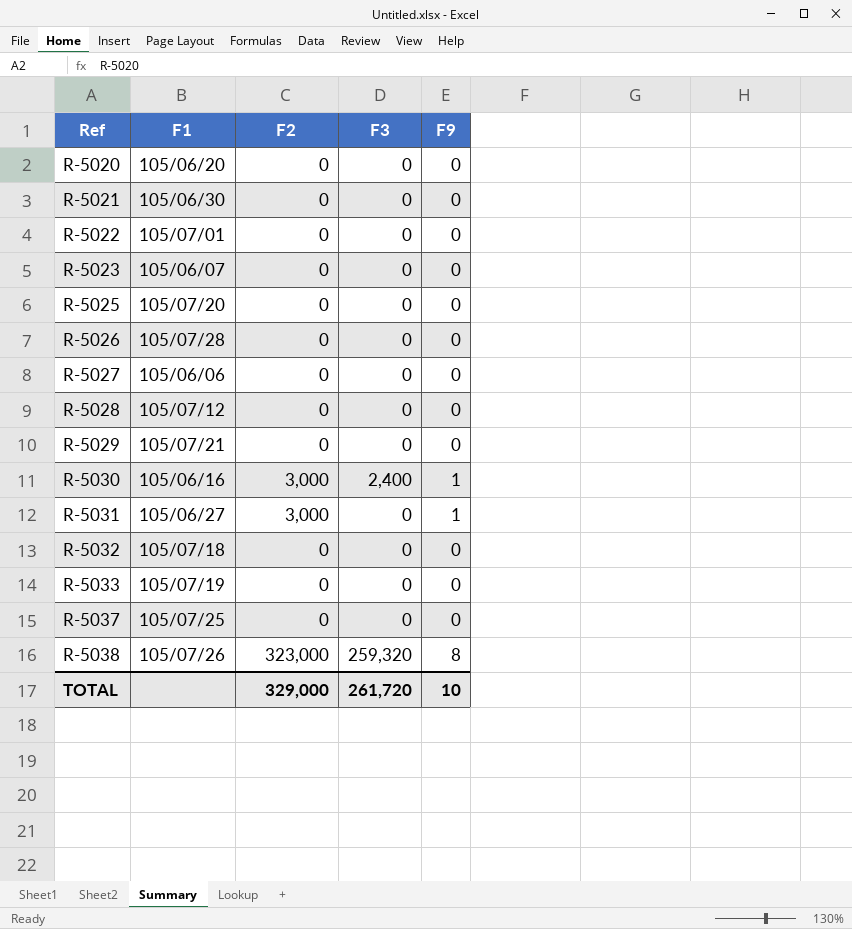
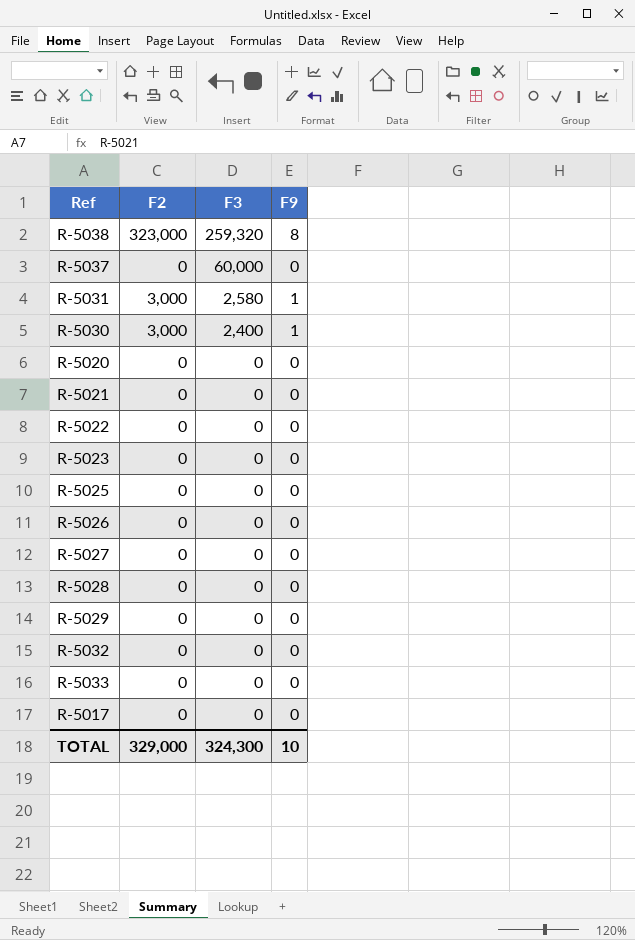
row order: Ref ascending -> F3 descending
column F1 | position: 2 -> none
R-5037 | F3: 0 -> 60,000
R-5031 | F3: 0 -> 2,580
row R-5017: none -> 0 | 0 | 0
TOTAL | F3: 261,720 -> 324,300

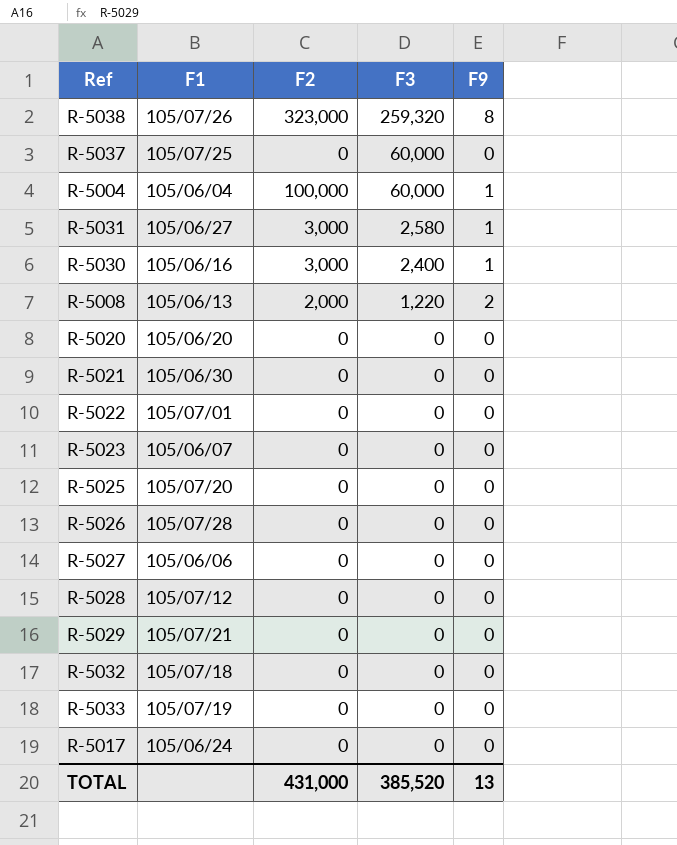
column F1 | position: none -> 2
row R-5004: none -> 105/06/04 | 100,000 | 60,000 | 1
row R-5008: none -> 105/06/13 | 2,000 | 1,220 | 2
TOTAL | F2: 329,000 -> 431,000
TOTAL | F3: 324,300 -> 385,520
TOTAL | F9: 10 -> 13

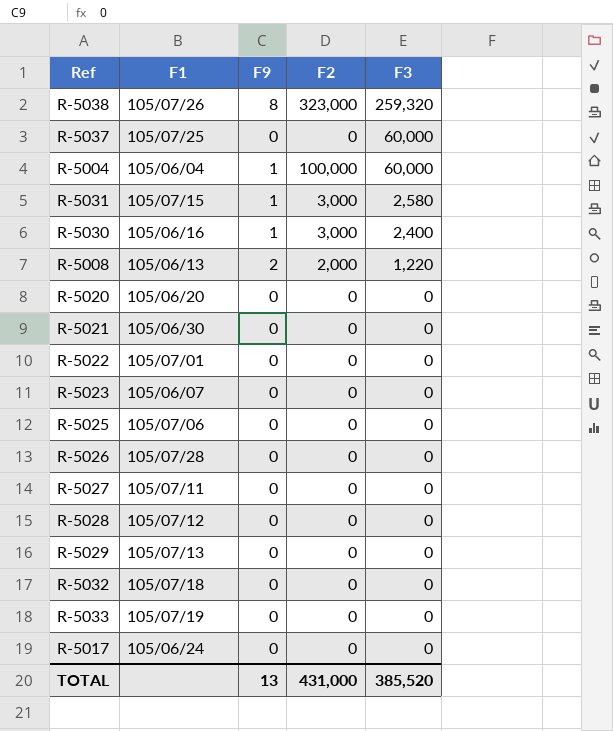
column F9 | position: 5 -> 3
R-5031 | F1: 105/06/27 -> 105/07/15
R-5025 | F1: 105/07/20 -> 105/07/06
R-5027 | F1: 105/06/06 -> 105/07/11
R-5029 | F1: 105/07/21 -> 105/07/13

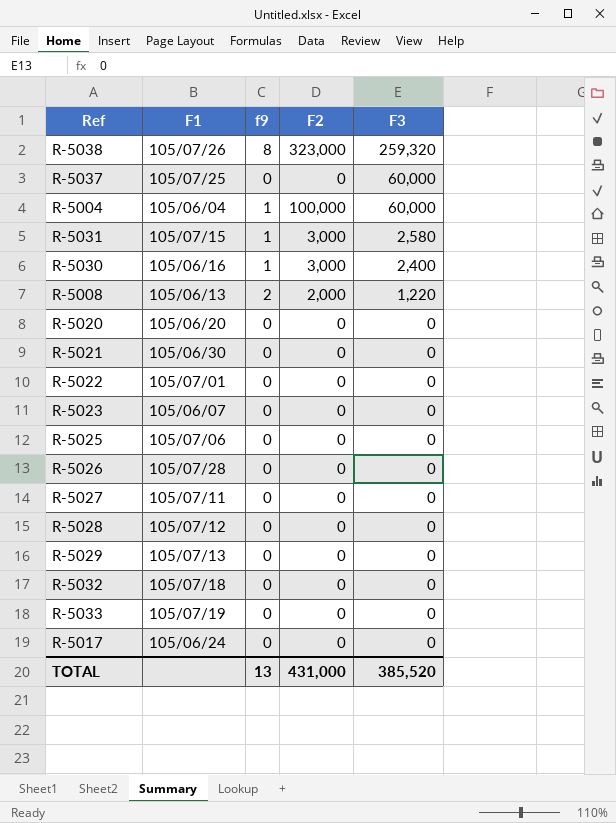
column name: F9 -> f9

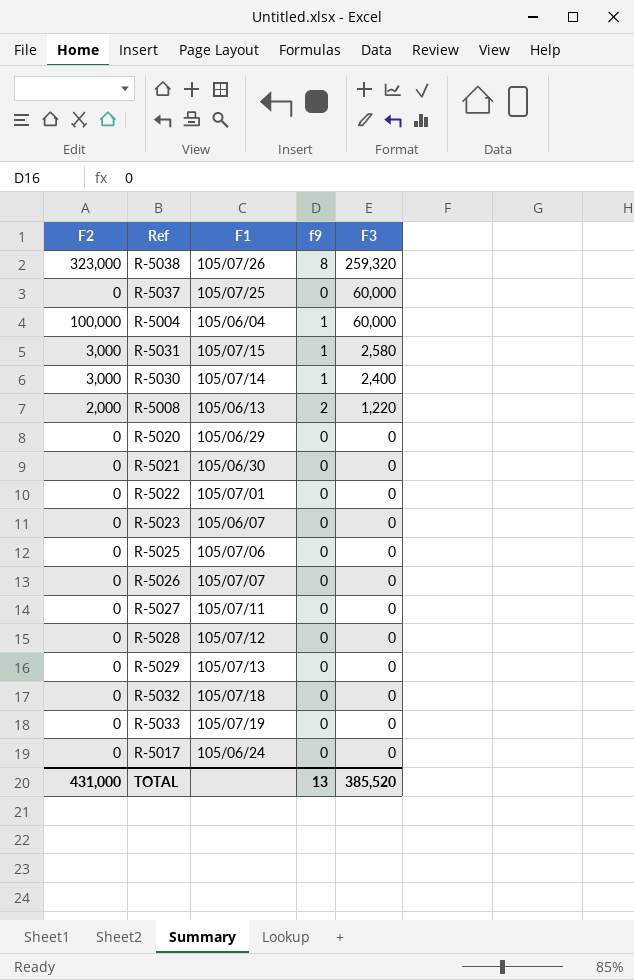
column F2 | position: 4 -> 1
R-5030 | F1: 105/06/16 -> 105/07/14
R-5020 | F1: 105/06/20 -> 105/06/29
R-5026 | F1: 105/07/28 -> 105/07/07

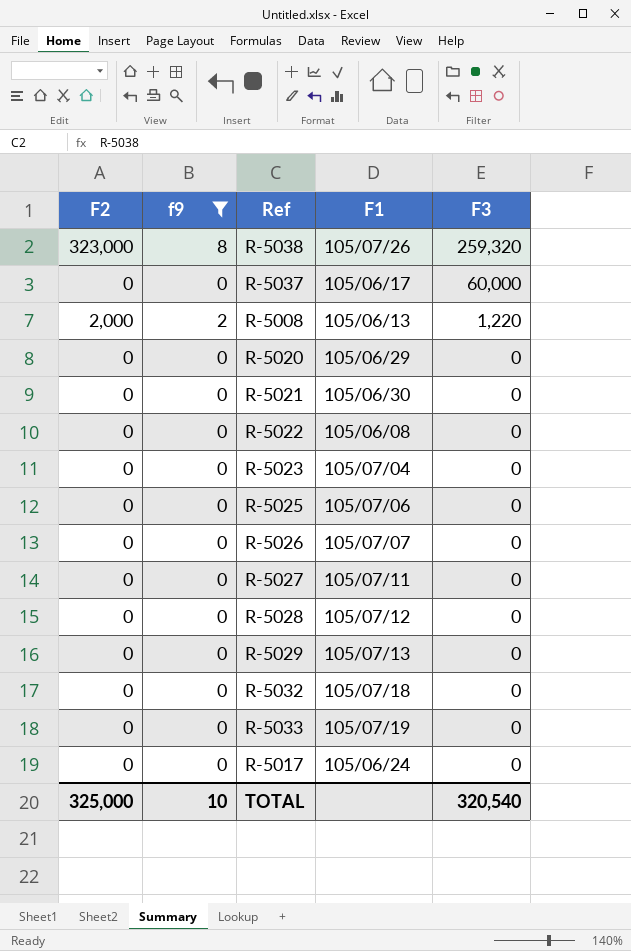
filter: none -> f9 != 1
column f9 | position: 4 -> 2
R-5037 | F1: 105/07/25 -> 105/06/17
R-5022 | F1: 105/07/01 -> 105/06/08
R-5023 | F1: 105/06/07 -> 105/07/04
TOTAL | F2: 431,000 -> 325,000
TOTAL | f9: 13 -> 10
TOTAL | F3: 385,520 -> 320,540

